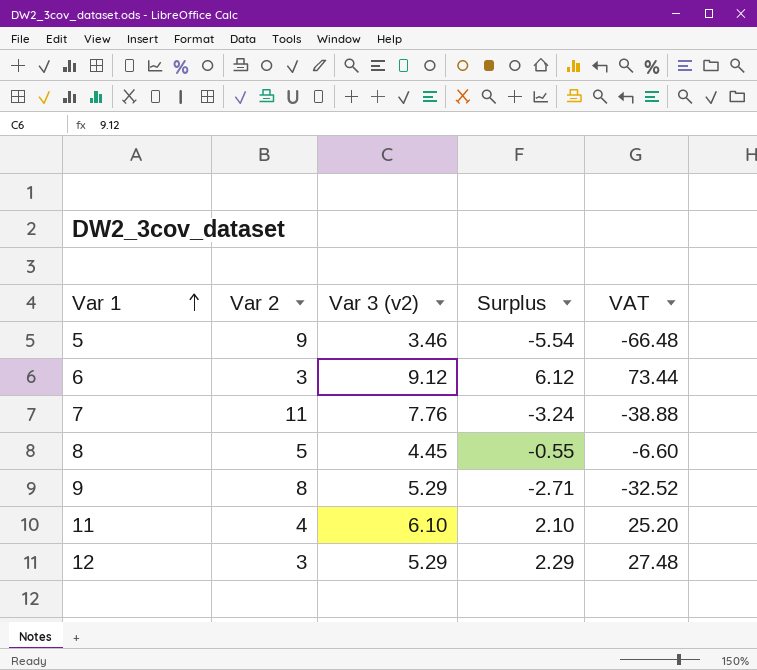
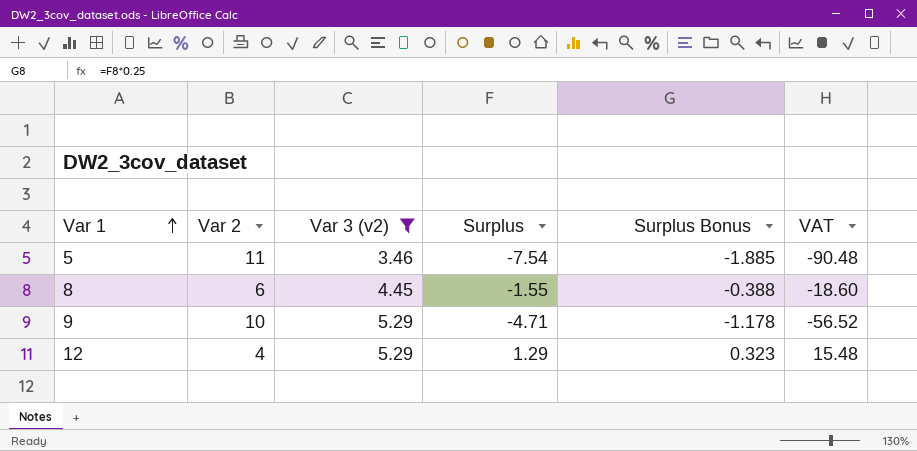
filter: none -> Var 3 (v2) <= 5.29
column Surplus Bonus | formula: none -> [Surplus] * 0.25
5 | Var 2: 9 -> 11
5 | Surplus: -5.54 -> -7.54
5 | VAT: -66.48 -> -90.48
8 | Var 2: 5 -> 6
8 | Surplus: -0.55 -> -1.55
8 | VAT: -6.60 -> -18.60
9 | Var 2: 8 -> 10
9 | Surplus: -2.71 -> -4.71
9 | VAT: -32.52 -> -56.52
12 | Var 2: 3 -> 4
12 | Surplus: 2.29 -> 1.29
12 | VAT: 27.48 -> 15.48

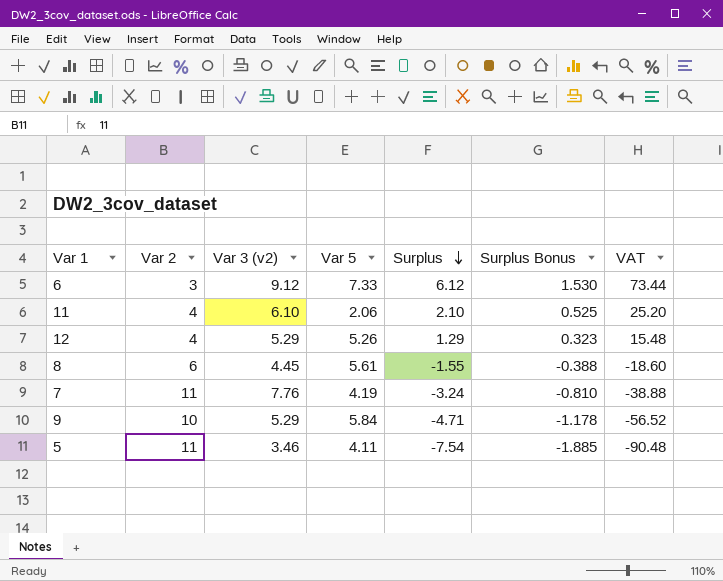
filter: Var 3 (v2) <= 5.29 -> none
row order: Var 1 ascending -> Surplus descending
column Var 5 | position: none -> 4

